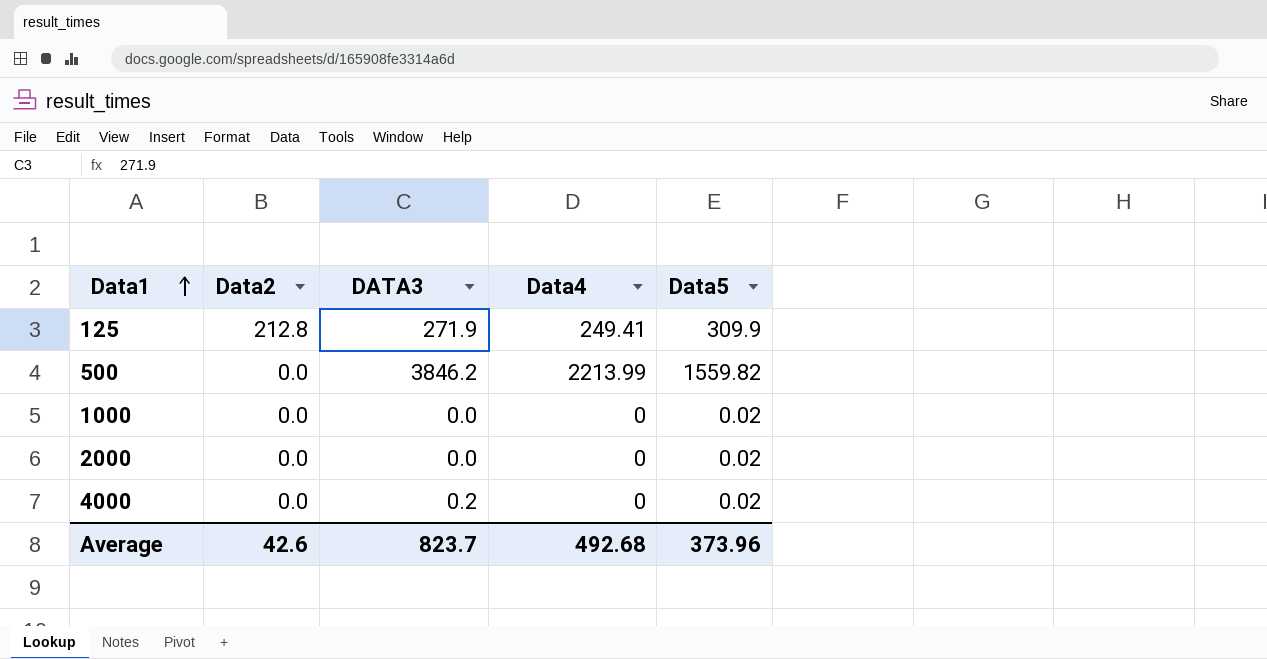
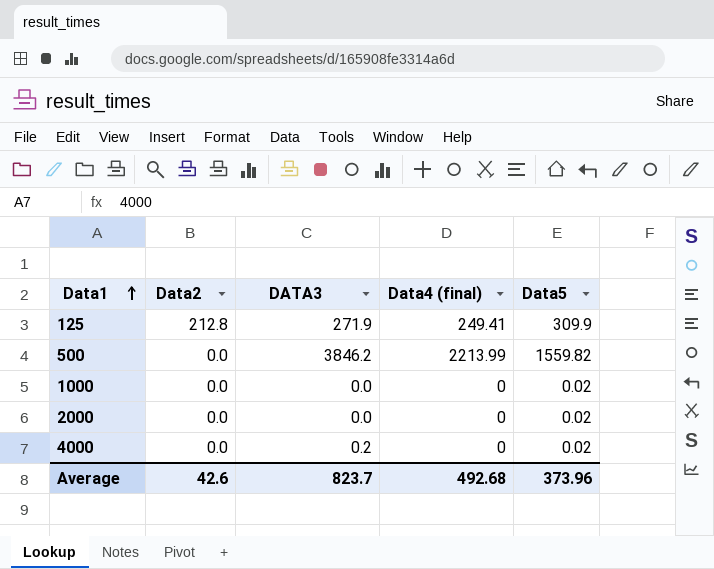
column name: Data4 -> Data4 (final)

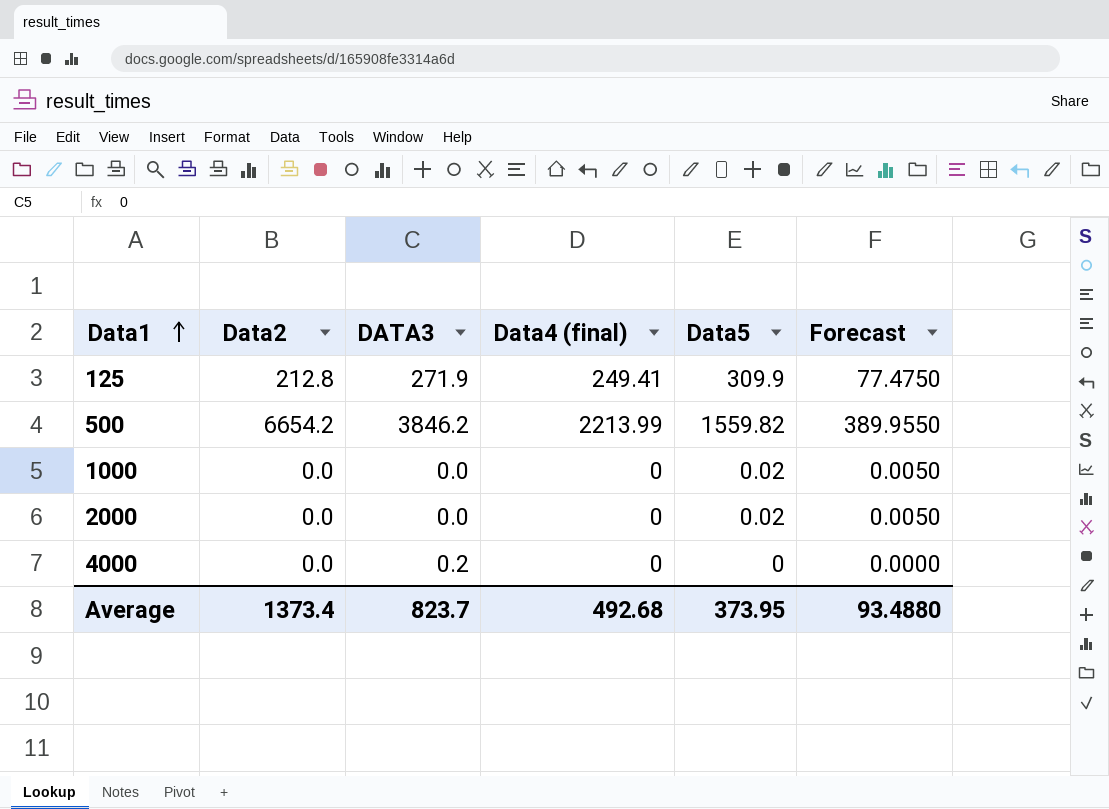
column Forecast | formula: none -> [Data5] * 0.25
500 | Data2: 0.0 -> 6654.2
4000 | Data5: 0.02 -> 0
Average | Data2: 42.6 -> 1373.4
Average | Data5: 373.96 -> 373.95

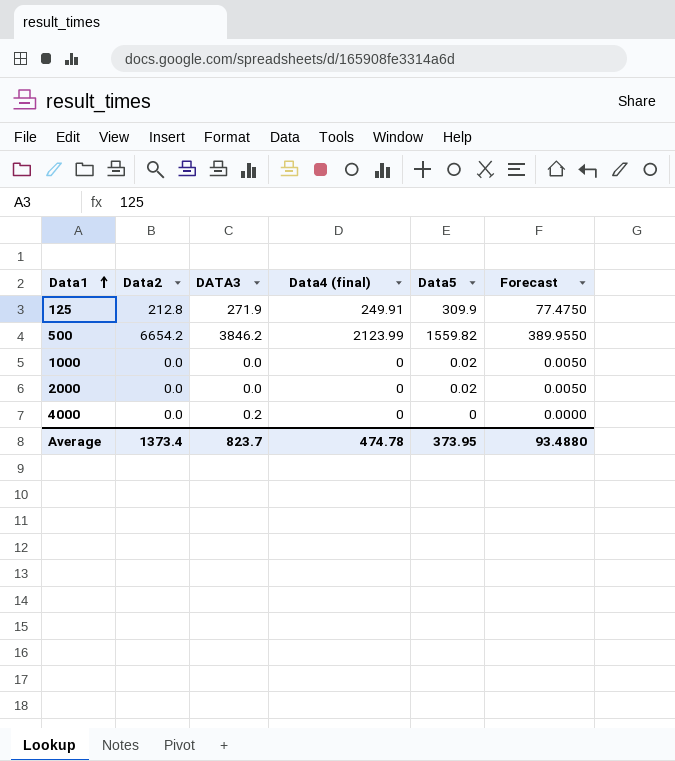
125 | Data4 (final): 249.41 -> 249.91
500 | Data4 (final): 2213.99 -> 2123.99
Average | Data4 (final): 492.68 -> 474.78

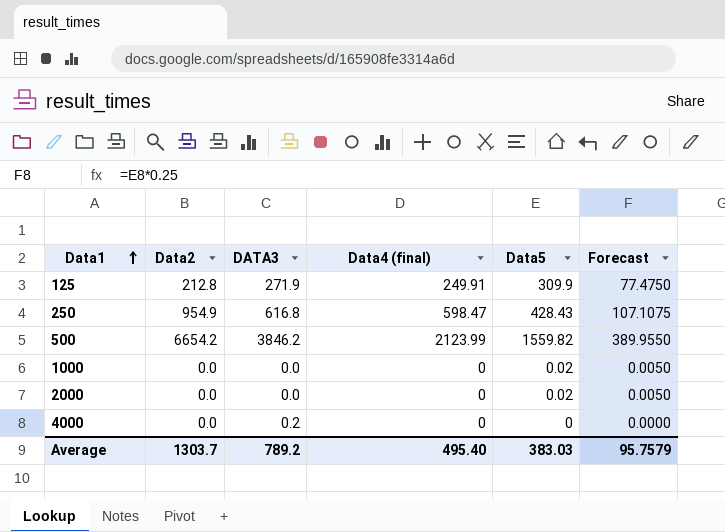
row 250: none -> 954.9 | 616.8 | 598.47 | 428.43 | 107.1075
Average | Data2: 1373.4 -> 1303.7
Average | DATA3: 823.7 -> 789.2
Average | Data4 (final): 474.78 -> 495.40
Average | Data5: 373.95 -> 383.03
Average | Forecast: 93.4880 -> 95.7579

